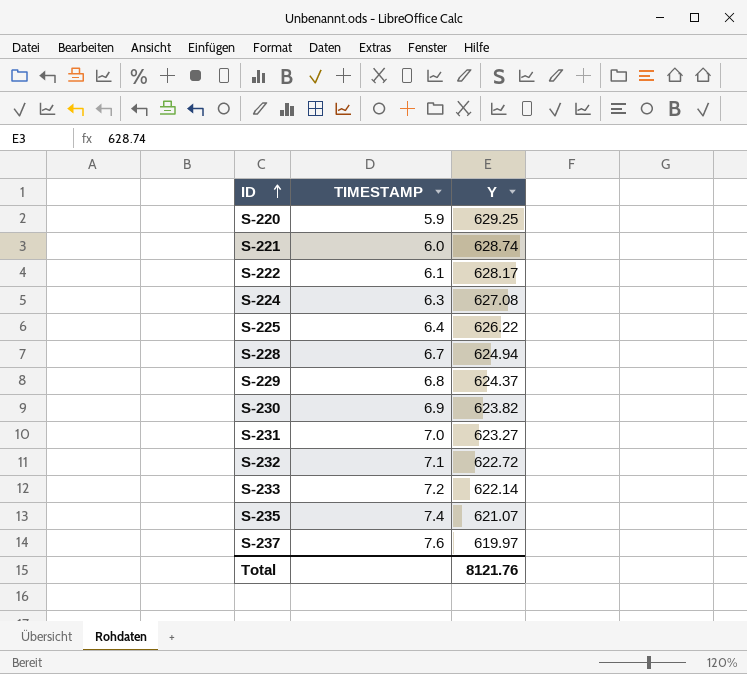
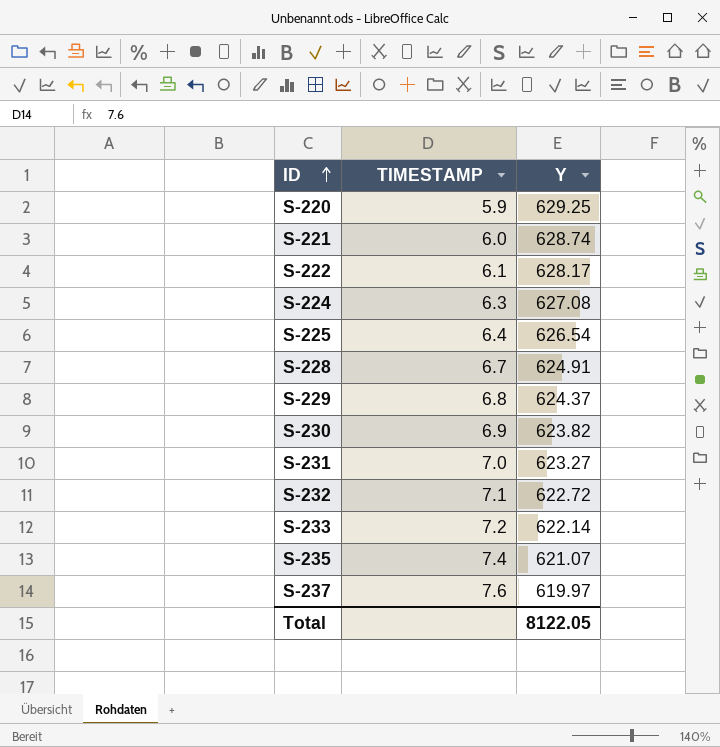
S-225 | Y: 626.22 -> 626.54
S-228 | Y: 624.94 -> 624.91
Total | Y: 8121.76 -> 8122.05

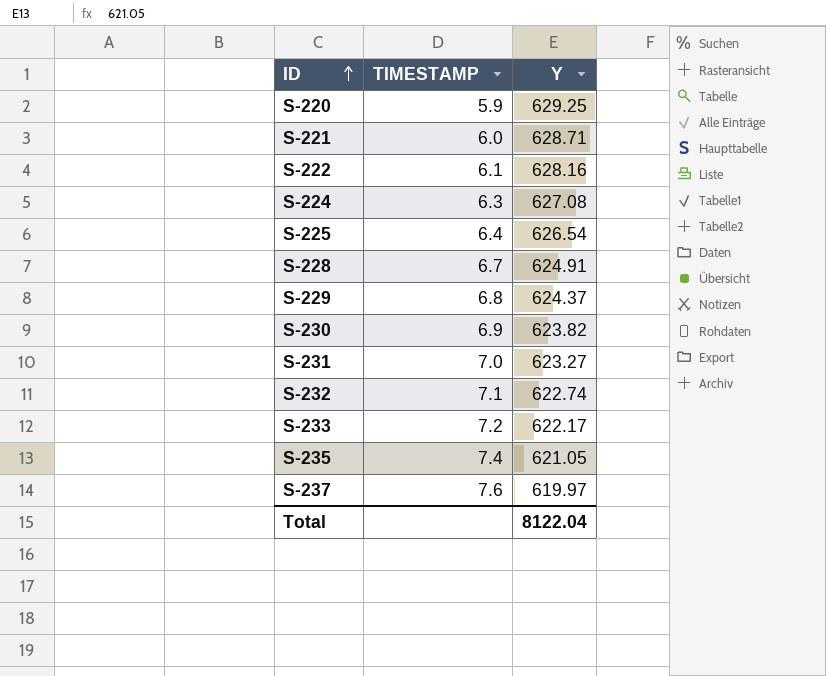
S-221 | Y: 628.74 -> 628.71
S-222 | Y: 628.17 -> 628.16
S-232 | Y: 622.72 -> 622.74
S-233 | Y: 622.14 -> 622.17
S-235 | Y: 621.07 -> 621.05
Total | Y: 8122.05 -> 8122.04

